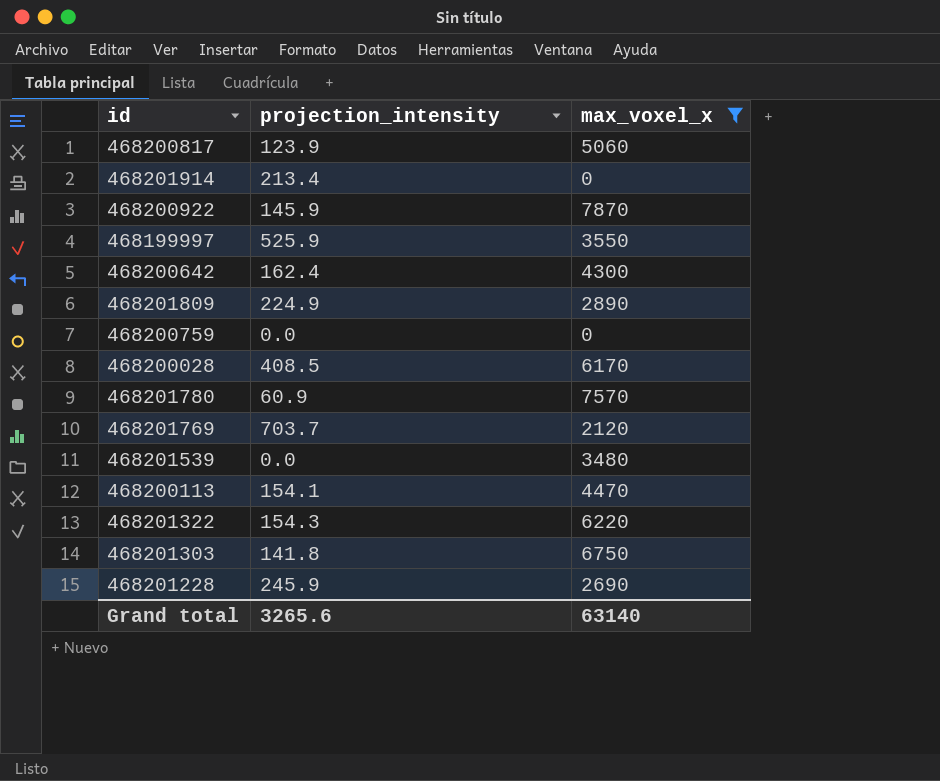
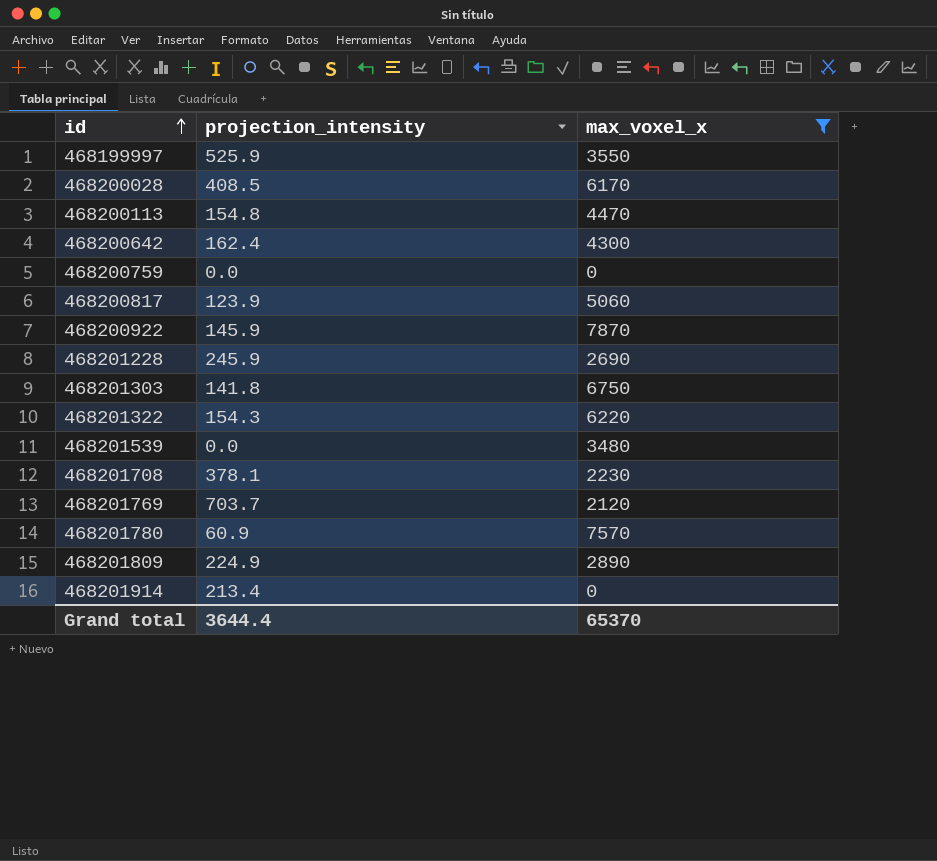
row order: none -> id ascending
468200113 | projection_intensity: 154.1 -> 154.8
row 468201708: none -> 378.1 | 2230
Grand total | projection_intensity: 3265.6 -> 3644.4
Grand total | max_voxel_x: 63140 -> 65370

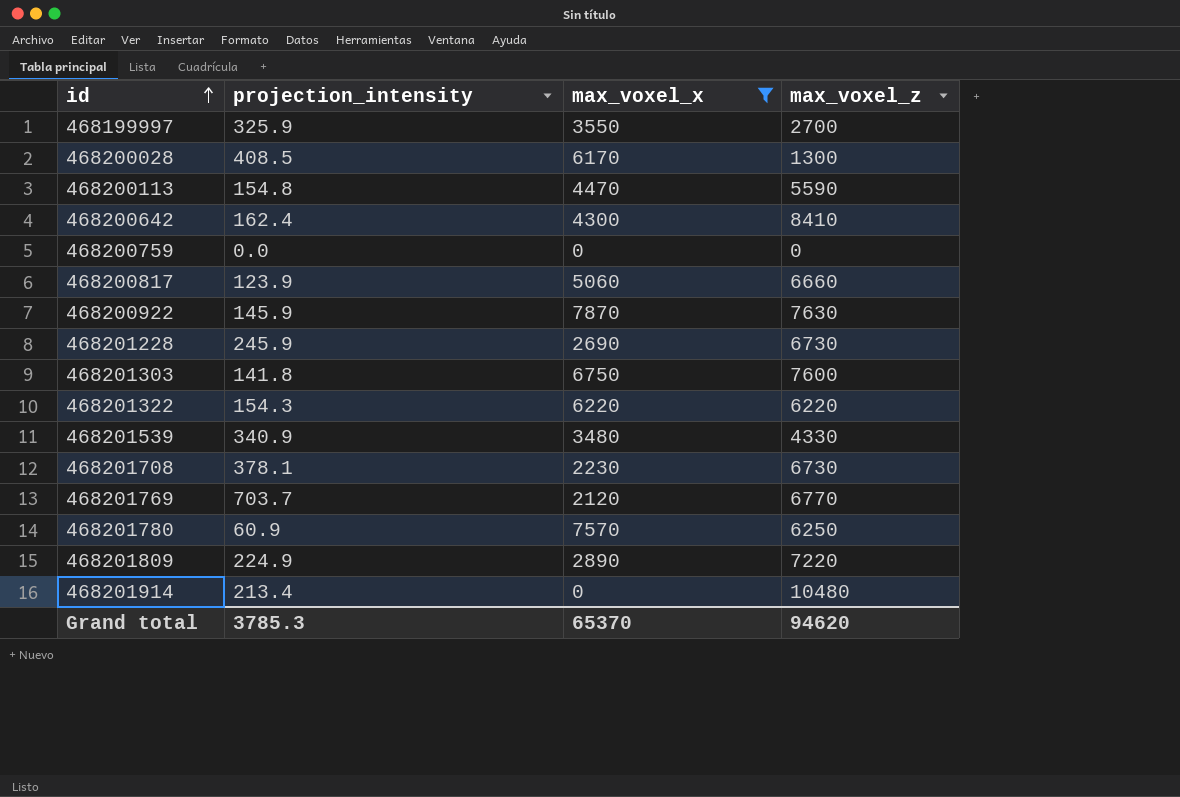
column max_voxel_z | position: none -> 4
468199997 | projection_intensity: 525.9 -> 325.9
468201539 | projection_intensity: 0.0 -> 340.9
Grand total | projection_intensity: 3644.4 -> 3785.3

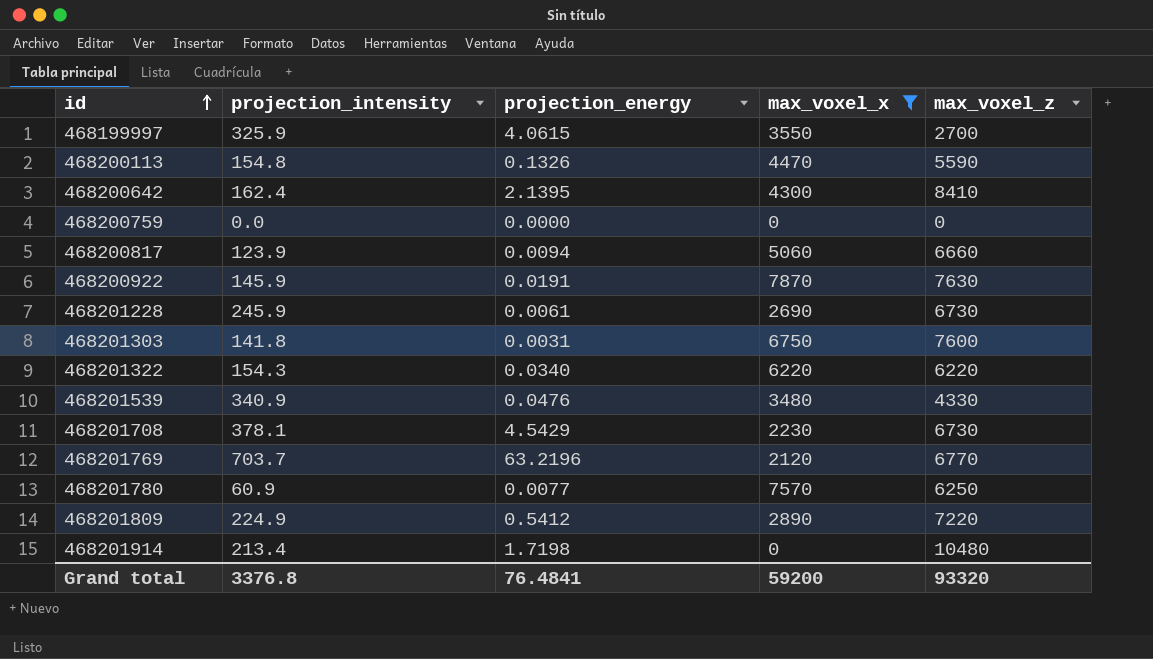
column projection_energy | position: none -> 3
row 468200028: 408.5 | 6170 | 1300 -> none
Grand total | projection_intensity: 3785.3 -> 3376.8
Grand total | max_voxel_x: 65370 -> 59200
Grand total | max_voxel_z: 94620 -> 93320

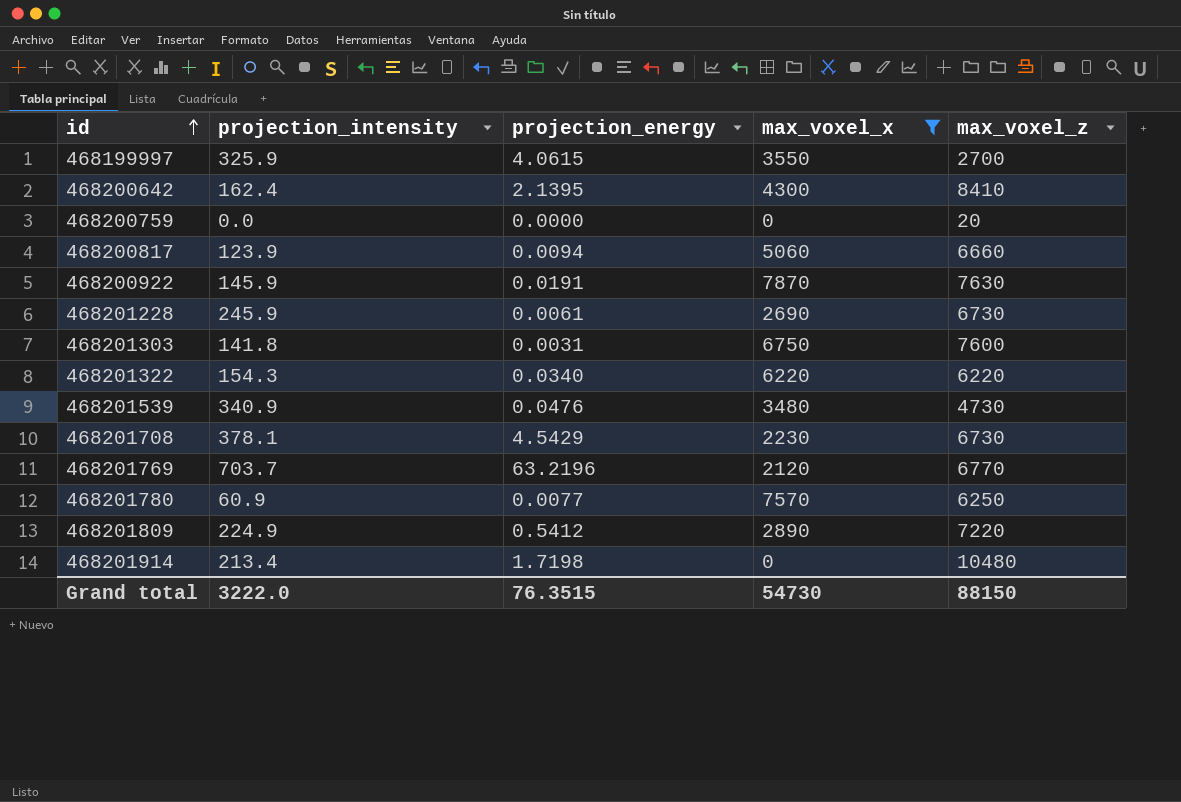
row 468200113: 154.8 | 0.1326 | 4470 | 5590 -> none
468200759 | max_voxel_z: 0 -> 20
468201539 | max_voxel_z: 4330 -> 4730
Grand total | projection_intensity: 3376.8 -> 3222.0
Grand total | projection_energy: 76.4841 -> 76.3515
Grand total | max_voxel_x: 59200 -> 54730
Grand total | max_voxel_z: 93320 -> 88150

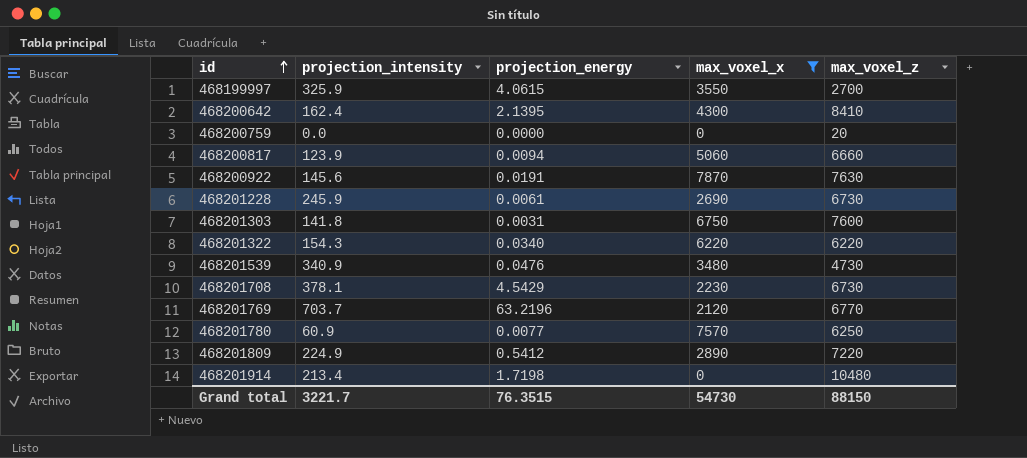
468200922 | projection_intensity: 145.9 -> 145.6
Grand total | projection_intensity: 3222.0 -> 3221.7

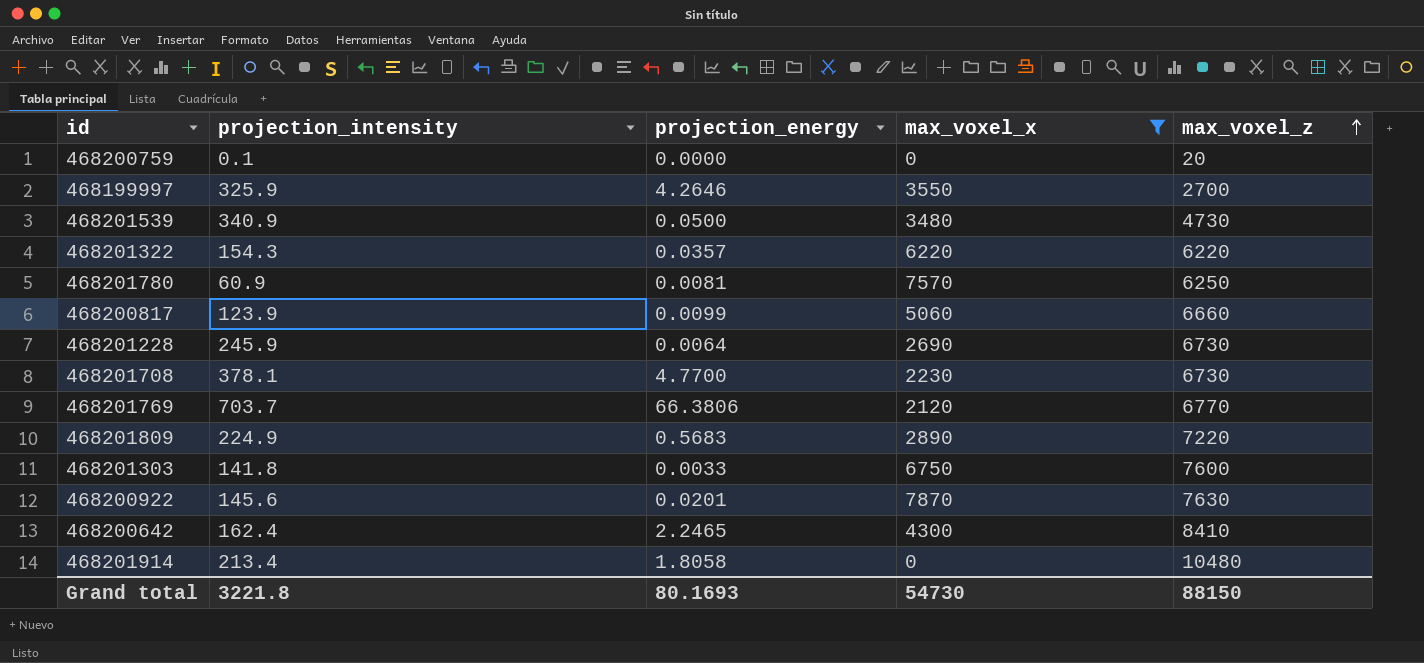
row order: id ascending -> max_voxel_z ascending
468200759 | projection_intensity: 0.0 -> 0.1
468199997 | projection_energy: 4.0615 -> 4.2646
468201539 | projection_energy: 0.0476 -> 0.0500
468201322 | projection_energy: 0.0340 -> 0.0357
468201780 | projection_energy: 0.0077 -> 0.0081
468200817 | projection_energy: 0.0094 -> 0.0099
468201228 | projection_energy: 0.0061 -> 0.0064
468201708 | projection_energy: 4.5429 -> 4.7700
468201769 | projection_energy: 63.2196 -> 66.3806
468201809 | projection_energy: 0.5412 -> 0.5683
468201303 | projection_energy: 0.0031 -> 0.0033
468200922 | projection_energy: 0.0191 -> 0.0201
468200642 | projection_energy: 2.1395 -> 2.2465
468201914 | projection_energy: 1.7198 -> 1.8058
Grand total | projection_intensity: 3221.7 -> 3221.8
Grand total | projection_energy: 76.3515 -> 80.1693

